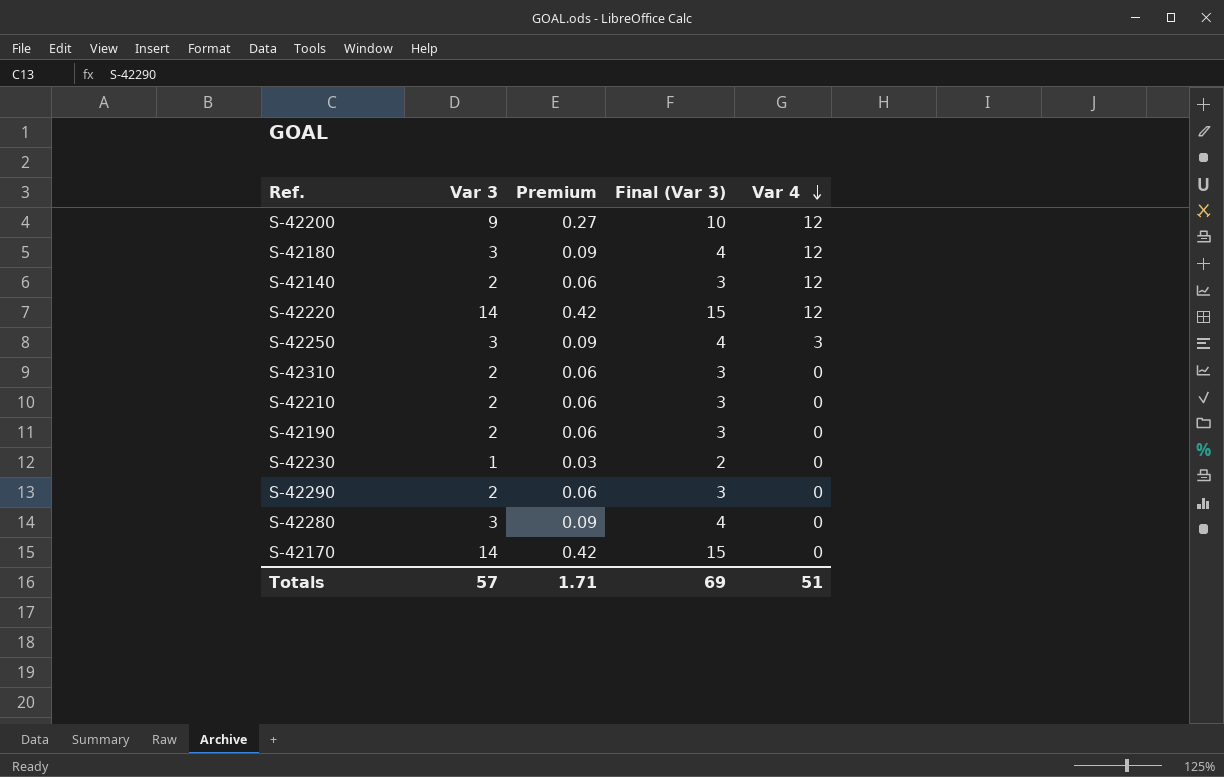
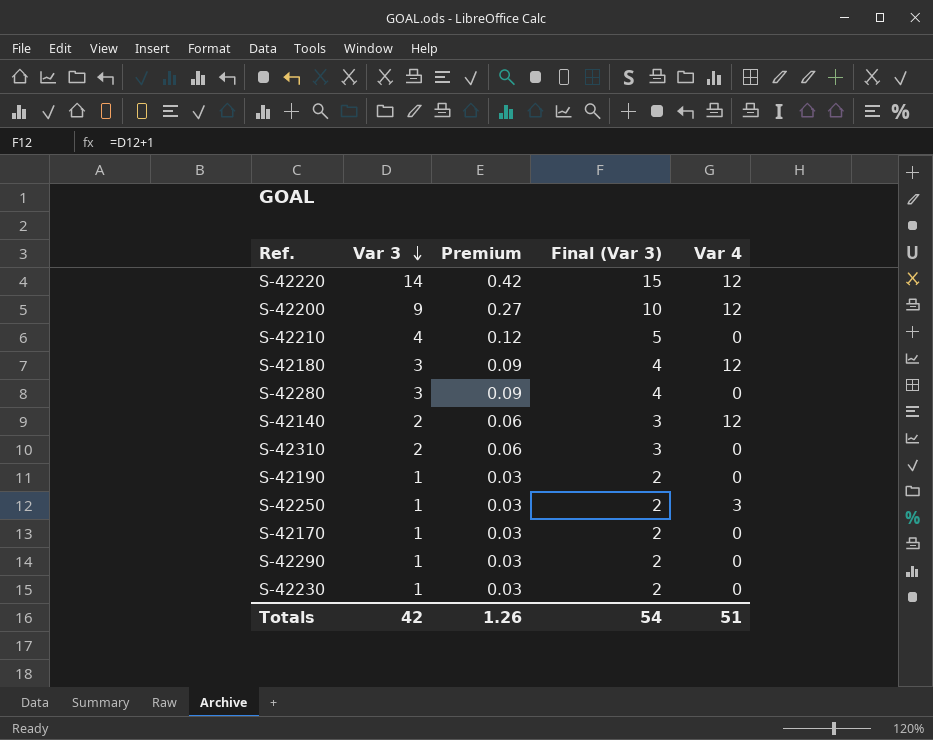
row order: Var 4 descending -> Var 3 descending
S-42210 | Var 3: 2 -> 4
S-42210 | Premium: 0.06 -> 0.12
S-42210 | Final (Var 3): 3 -> 5
S-42190 | Var 3: 2 -> 1
S-42190 | Premium: 0.06 -> 0.03
S-42190 | Final (Var 3): 3 -> 2
S-42250 | Var 3: 3 -> 1
S-42250 | Premium: 0.09 -> 0.03
S-42250 | Final (Var 3): 4 -> 2
S-42170 | Var 3: 14 -> 1
S-42170 | Premium: 0.42 -> 0.03
S-42170 | Final (Var 3): 15 -> 2
S-42290 | Var 3: 2 -> 1
S-42290 | Premium: 0.06 -> 0.03
S-42290 | Final (Var 3): 3 -> 2
Totals | Var 3: 57 -> 42
Totals | Premium: 1.71 -> 1.26
Totals | Final (Var 3): 69 -> 54

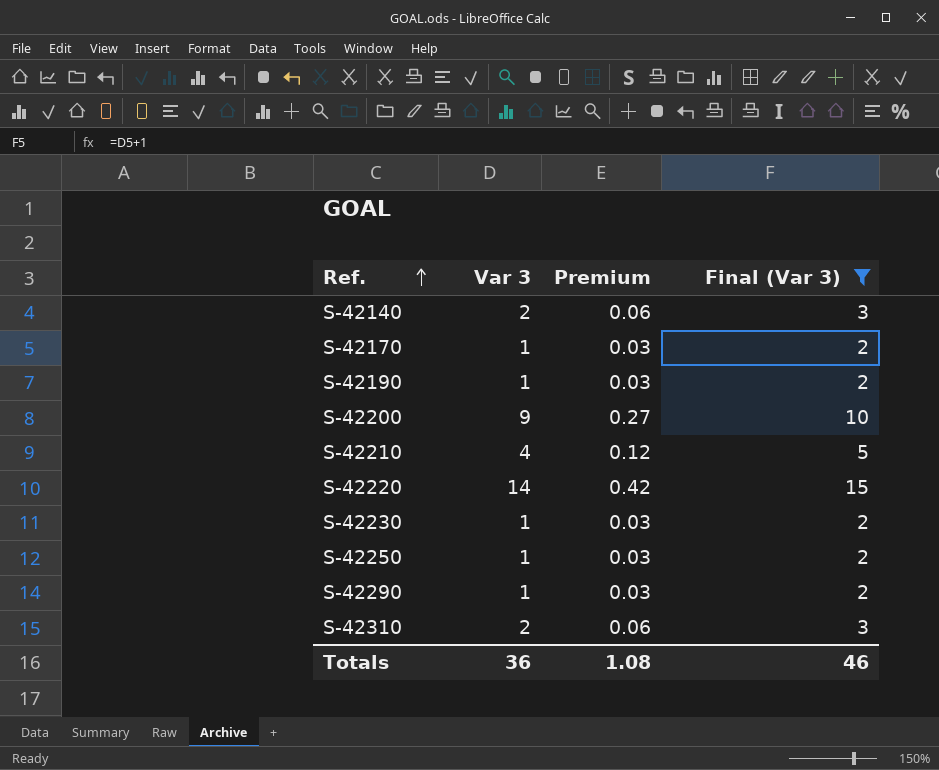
filter: none -> Final (Var 3) != 4
row order: Var 3 descending -> Ref. ascending
column Var 4 | position: 5 -> none
Totals | Var 3: 42 -> 36
Totals | Premium: 1.26 -> 1.08
Totals | Final (Var 3): 54 -> 46

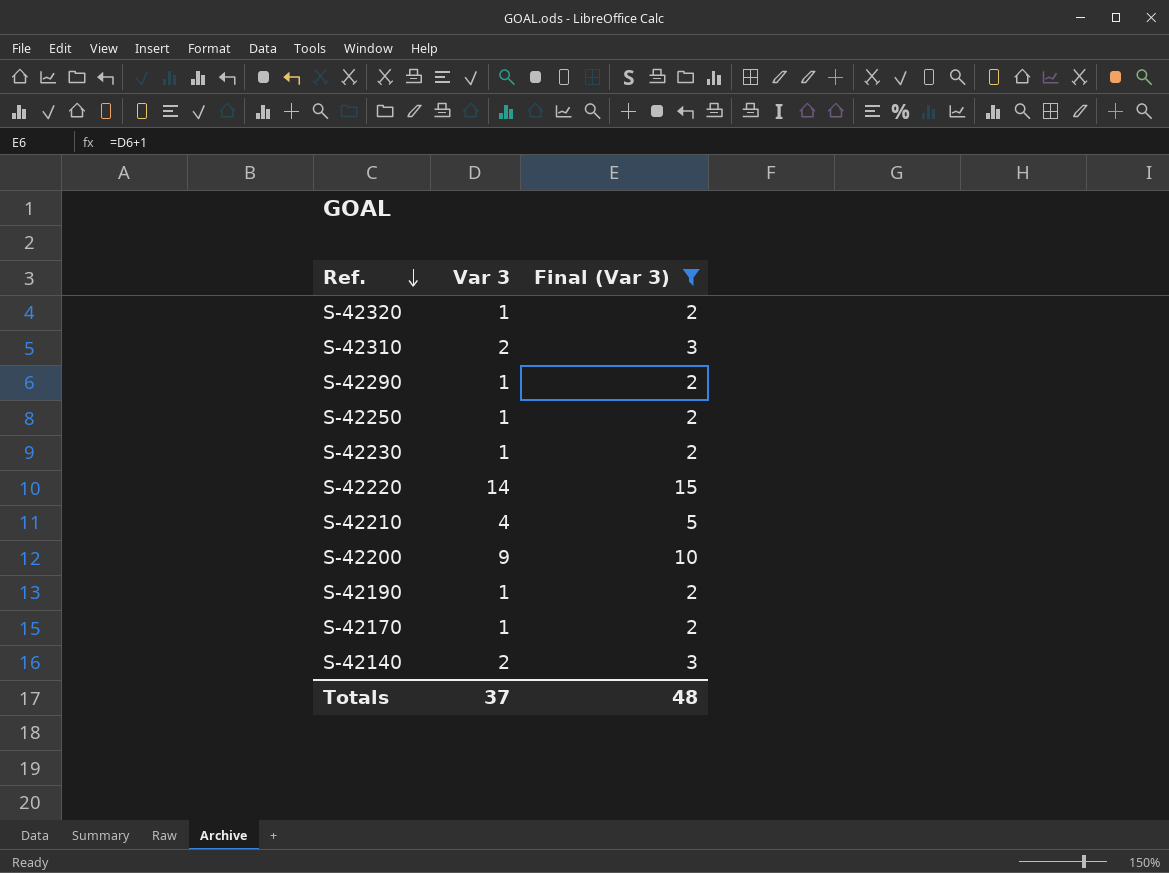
row order: Ref. ascending -> Ref. descending
column Premium | formula: [Var 3] * 0.03 -> none
row S-42320: none -> 1 | 2
Totals | Var 3: 36 -> 37
Totals | Final (Var 3): 46 -> 48

